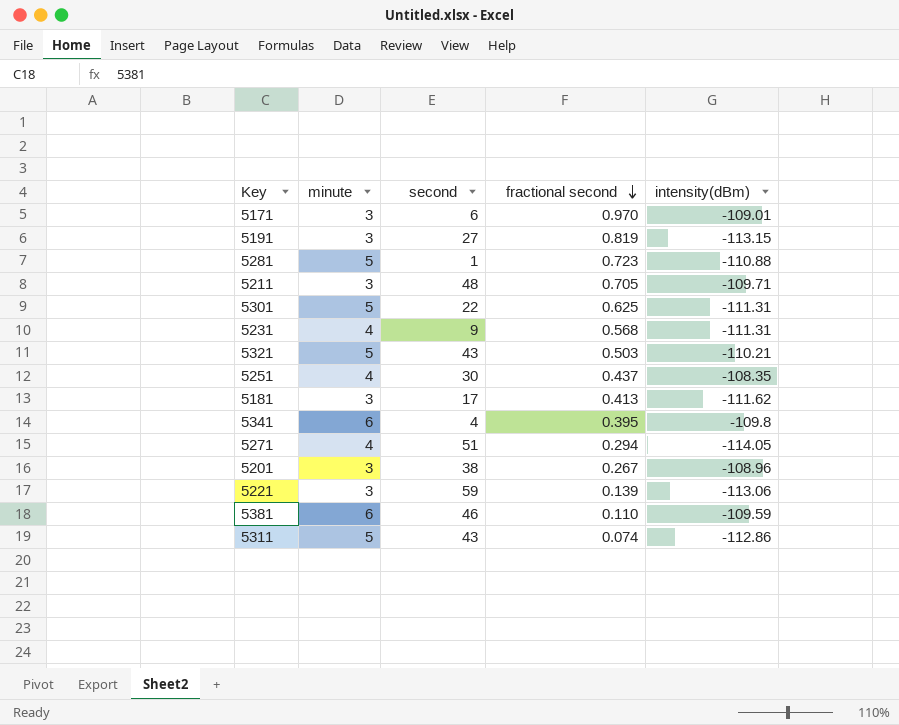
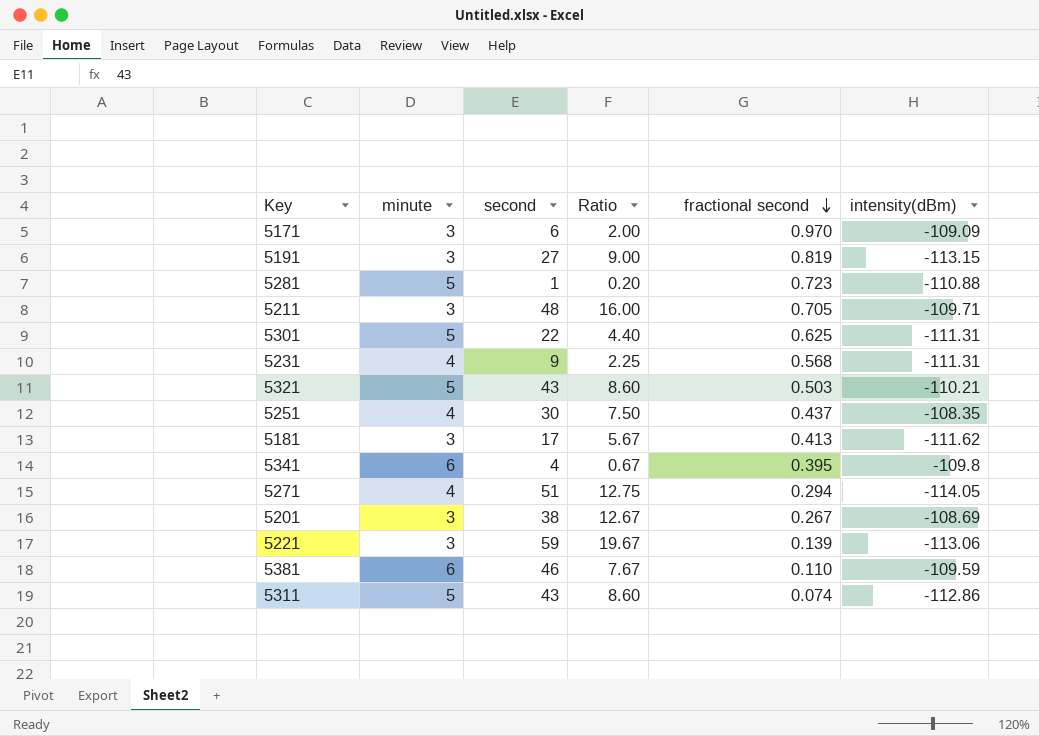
column Ratio | formula: none -> [second] / [minute]
5171 | intensity(dBm): -109.01 -> -109.09
5201 | intensity(dBm): -108.96 -> -108.69

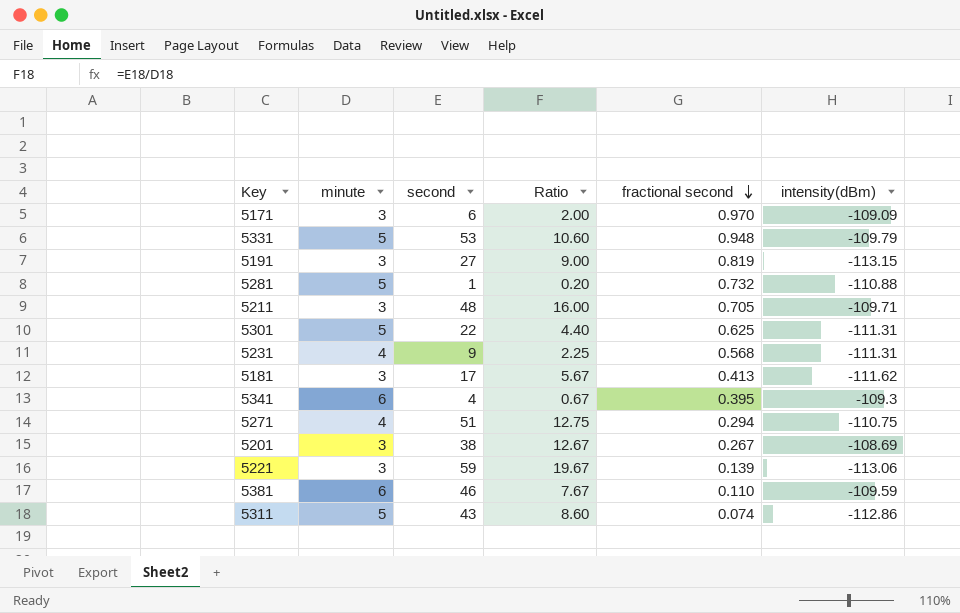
row 5321: 5 | 43 | 8.60 | 0.503 | -110.21 -> none
row 5251: 4 | 30 | 7.50 | 0.437 | -108.35 -> none
row 5331: none -> 5 | 53 | 10.60 | 0.948 | -109.79
5281 | fractional second: 0.723 -> 0.732
5341 | intensity(dBm): -109.8 -> -109.3
5271 | intensity(dBm): -114.05 -> -110.75

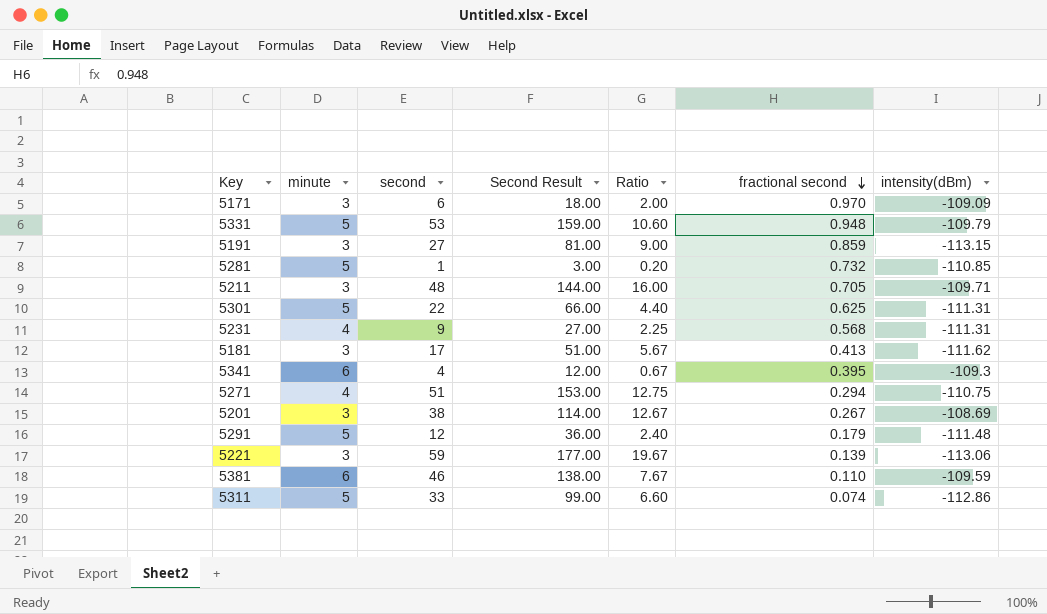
column Second Result | formula: none -> [second] * 3
5191 | fractional second: 0.819 -> 0.859
5281 | intensity(dBm): -110.88 -> -110.85
row 5291: none -> 5 | 12 | 36.00 | 2.40 | 0.179 | -111.48
5311 | second: 43 -> 33
5311 | Ratio: 8.60 -> 6.60

